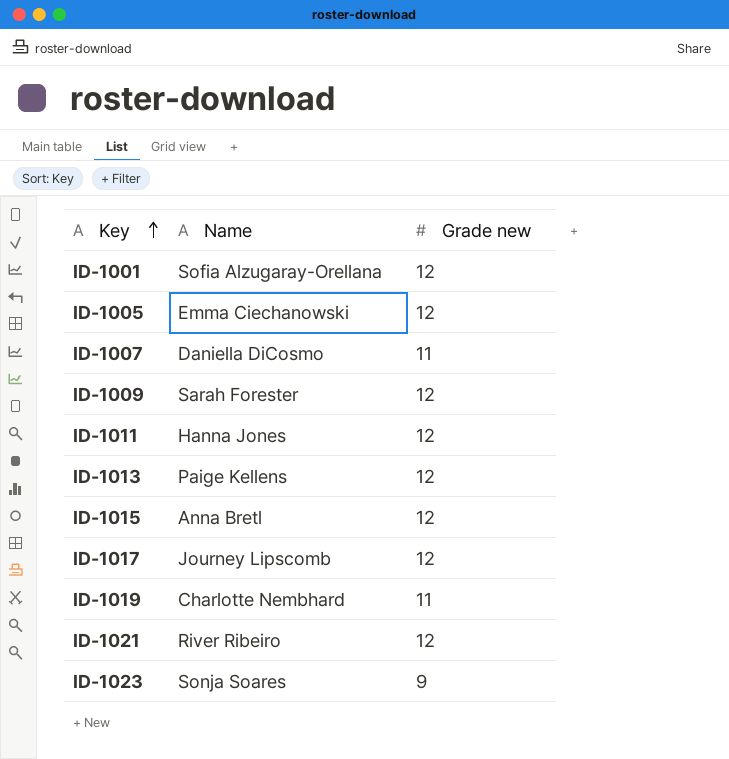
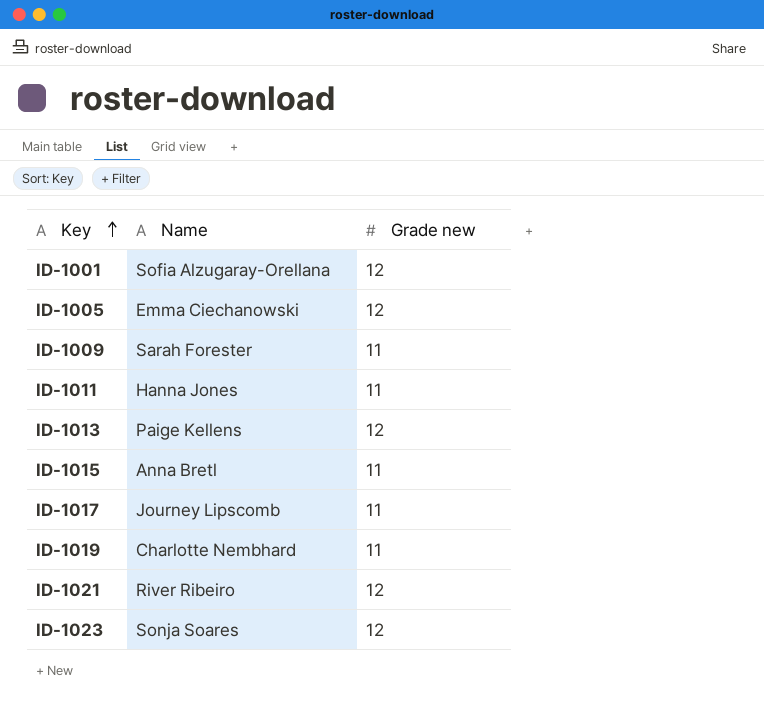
row ID-1007: Daniella DiCosmo | 11 -> none
ID-1009 | Grade new: 12 -> 11
ID-1011 | Grade new: 12 -> 11
ID-1015 | Grade new: 12 -> 11
ID-1017 | Grade new: 12 -> 11
ID-1023 | Grade new: 9 -> 12

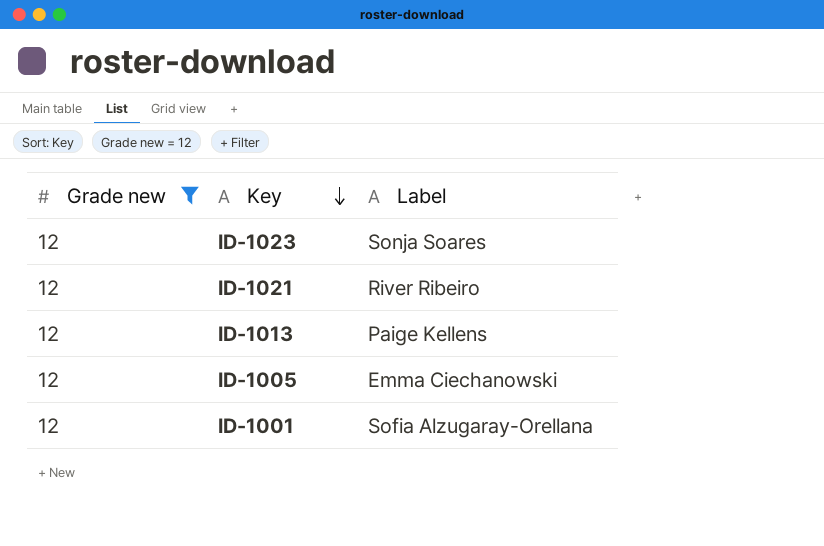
filter: none -> Grade new = 12
row order: Key ascending -> Key descending
column Grade new | position: 3 -> 1
column name: Name -> Label

